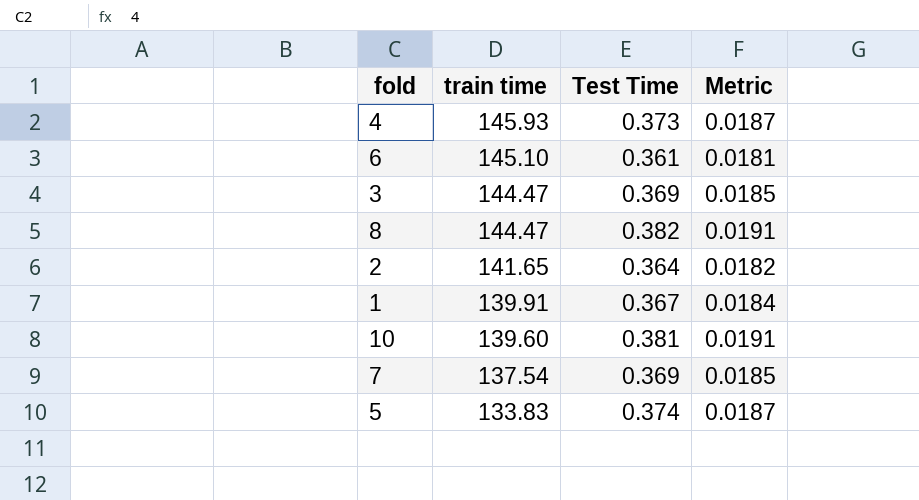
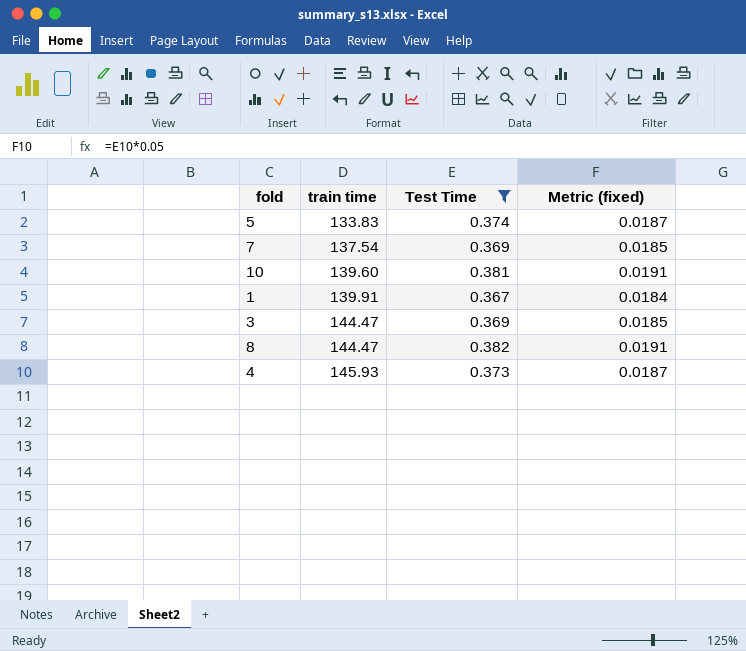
filter: none -> Test Time >= 0.367
row order: train time descending -> train time ascending
column name: Metric -> Metric (fixed)

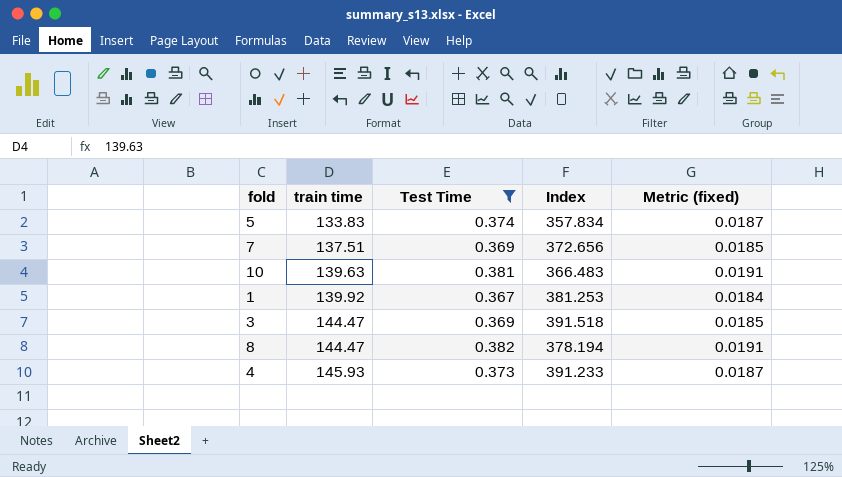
column Index | formula: none -> [train time] / [Test Time]
7 | train time: 137.54 -> 137.51
10 | train time: 139.60 -> 139.63
1 | train time: 139.91 -> 139.92

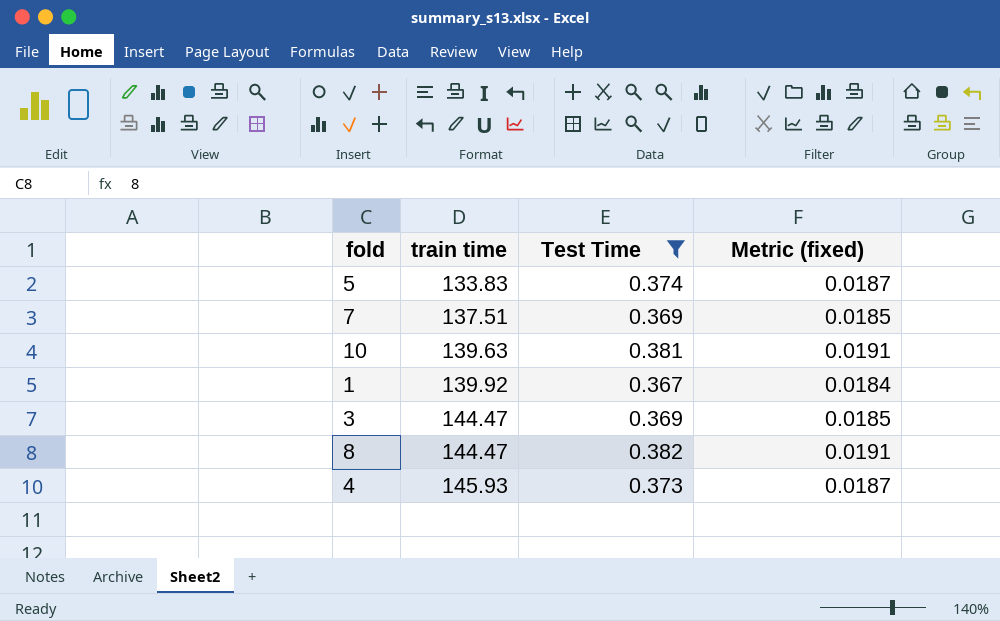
column Index | formula: [train time] / [Test Time] -> none

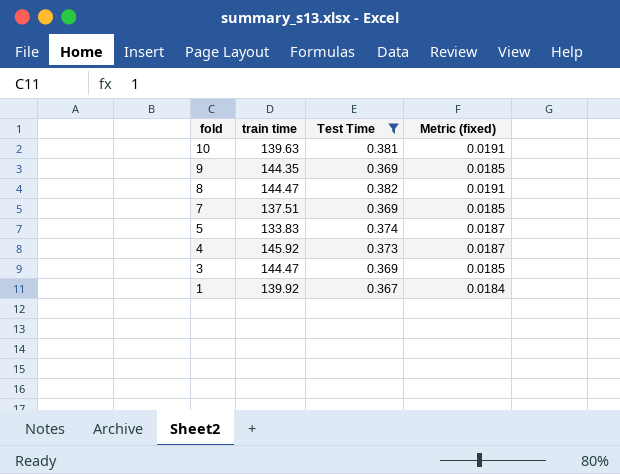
row order: train time ascending -> fold descending
row 9: none -> 144.35 | 0.369 | 0.0185
4 | train time: 145.93 -> 145.92

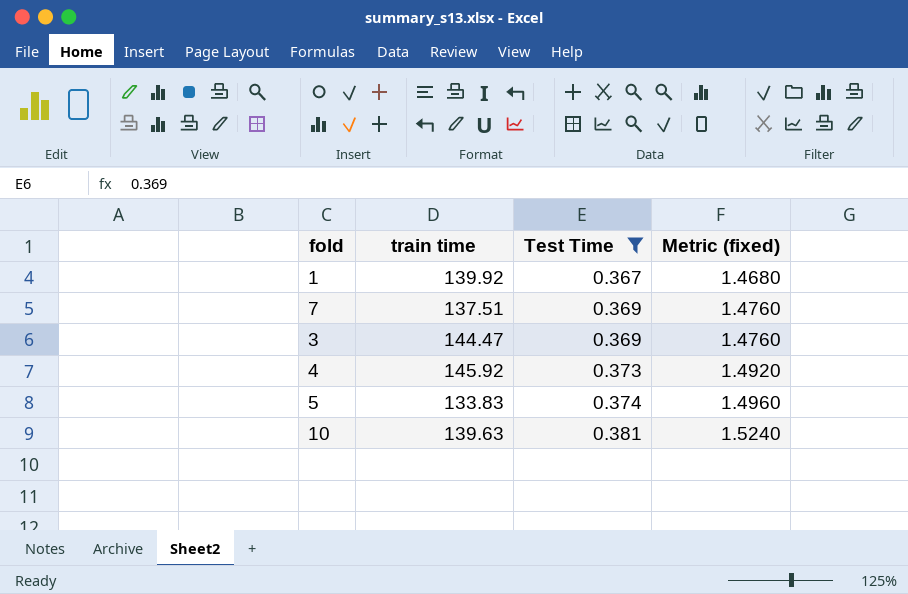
row order: fold descending -> Test Time ascending
column Metric (fixed) | formula: [Test Time] * 0.05 -> [Test Time] * 4
row 9: 144.35 | 0.369 | 0.0185 -> none
row 8: 144.47 | 0.382 | 0.0191 -> none

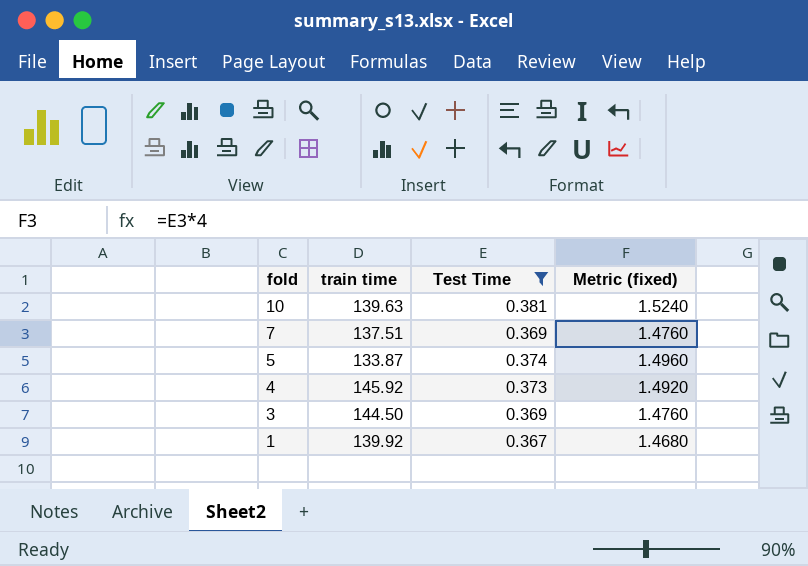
row order: Test Time ascending -> fold descending
5 | train time: 133.83 -> 133.87
3 | train time: 144.47 -> 144.50

